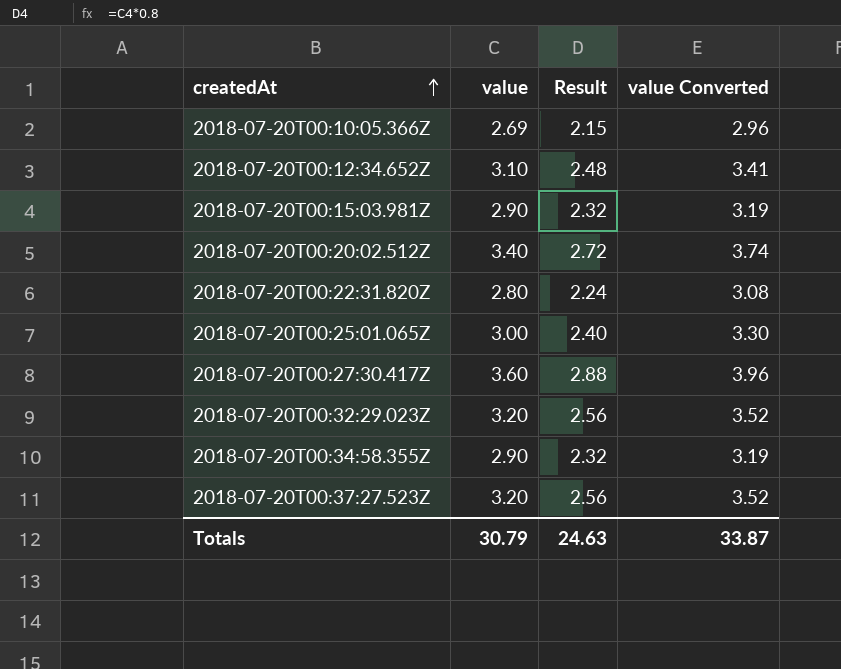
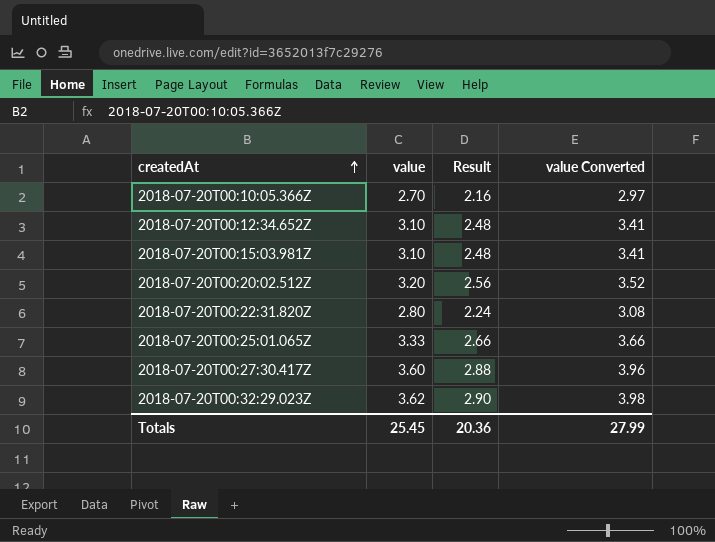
row 2018-07-20T00:34:58.355Z: 2.90 | 2.32 | 3.19 -> none
row 2018-07-20T00:37:27.523Z: 3.20 | 2.56 | 3.52 -> none
2018-07-20T00:10:05.366Z | value: 2.69 -> 2.70
2018-07-20T00:10:05.366Z | Result: 2.15 -> 2.16
2018-07-20T00:10:05.366Z | value Converted: 2.96 -> 2.97
2018-07-20T00:15:03.981Z | value: 2.90 -> 3.10
2018-07-20T00:15:03.981Z | Result: 2.32 -> 2.48
2018-07-20T00:15:03.981Z | value Converted: 3.19 -> 3.41
2018-07-20T00:20:02.512Z | value: 3.40 -> 3.20
2018-07-20T00:20:02.512Z | Result: 2.72 -> 2.56
2018-07-20T00:20:02.512Z | value Converted: 3.74 -> 3.52
2018-07-20T00:25:01.065Z | value: 3.00 -> 3.33
2018-07-20T00:25:01.065Z | Result: 2.40 -> 2.66
2018-07-20T00:25:01.065Z | value Converted: 3.30 -> 3.66
2018-07-20T00:32:29.023Z | value: 3.20 -> 3.62
2018-07-20T00:32:29.023Z | Result: 2.56 -> 2.90
2018-07-20T00:32:29.023Z | value Converted: 3.52 -> 3.98
Totals | value: 30.79 -> 25.45
Totals | Result: 24.63 -> 20.36
Totals | value Converted: 33.87 -> 27.99

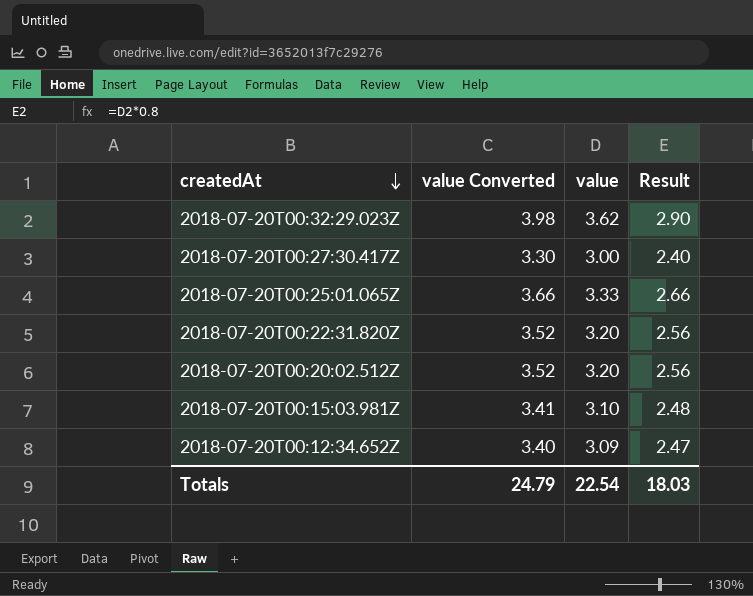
row order: createdAt ascending -> createdAt descending
column value Converted | position: 4 -> 2
row 2018-07-20T00:10:05.366Z: 2.70 | 2.16 | 2.97 -> none
2018-07-20T00:27:30.417Z | value Converted: 3.96 -> 3.30
2018-07-20T00:27:30.417Z | value: 3.60 -> 3.00
2018-07-20T00:27:30.417Z | Result: 2.88 -> 2.40
2018-07-20T00:22:31.820Z | value Converted: 3.08 -> 3.52
2018-07-20T00:22:31.820Z | value: 2.80 -> 3.20
2018-07-20T00:22:31.820Z | Result: 2.24 -> 2.56
2018-07-20T00:12:34.652Z | value Converted: 3.41 -> 3.40
2018-07-20T00:12:34.652Z | value: 3.10 -> 3.09
2018-07-20T00:12:34.652Z | Result: 2.48 -> 2.47
Totals | value Converted: 27.99 -> 24.79
Totals | value: 25.45 -> 22.54
Totals | Result: 20.36 -> 18.03

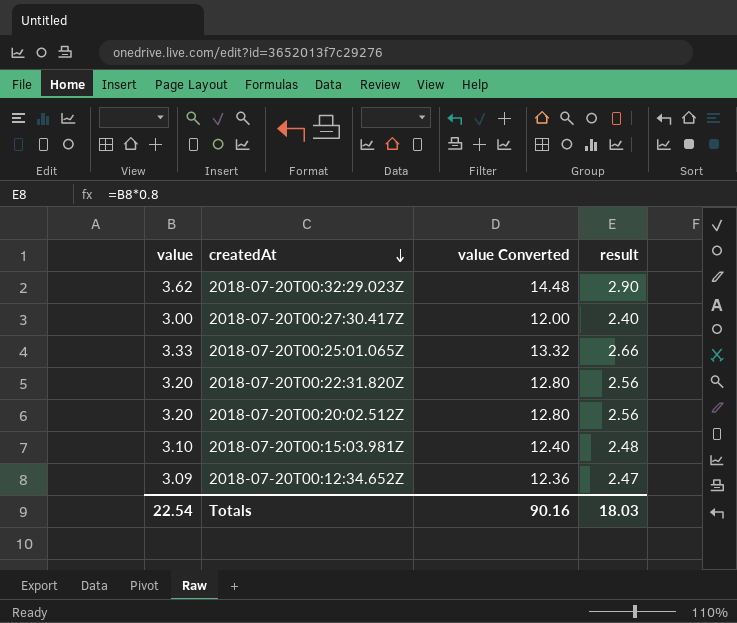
column value | position: 3 -> 1
column value Converted | formula: [value] * 1.1 -> [value] * 4
column name: Result -> result
Totals | value Converted: 24.79 -> 90.16

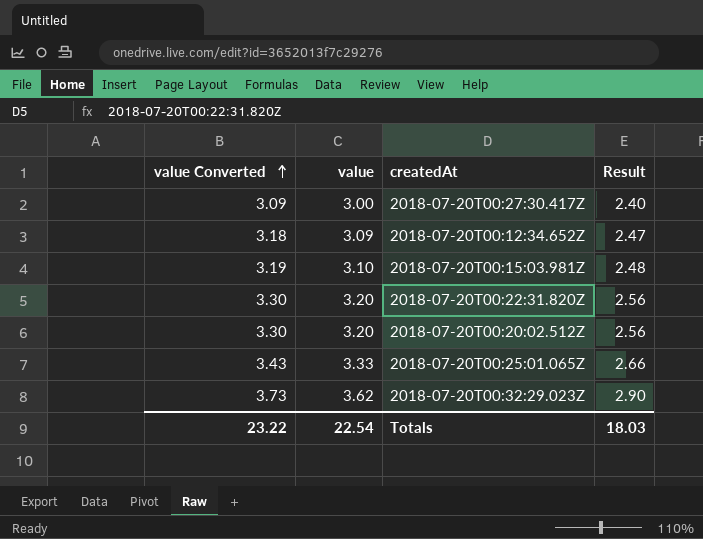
row order: createdAt descending -> value Converted ascending
column value Converted | formula: [value] * 4 -> [value] * 1.03
column value Converted | position: 3 -> 1
column name: result -> Result
Totals | value Converted: 90.16 -> 23.22

